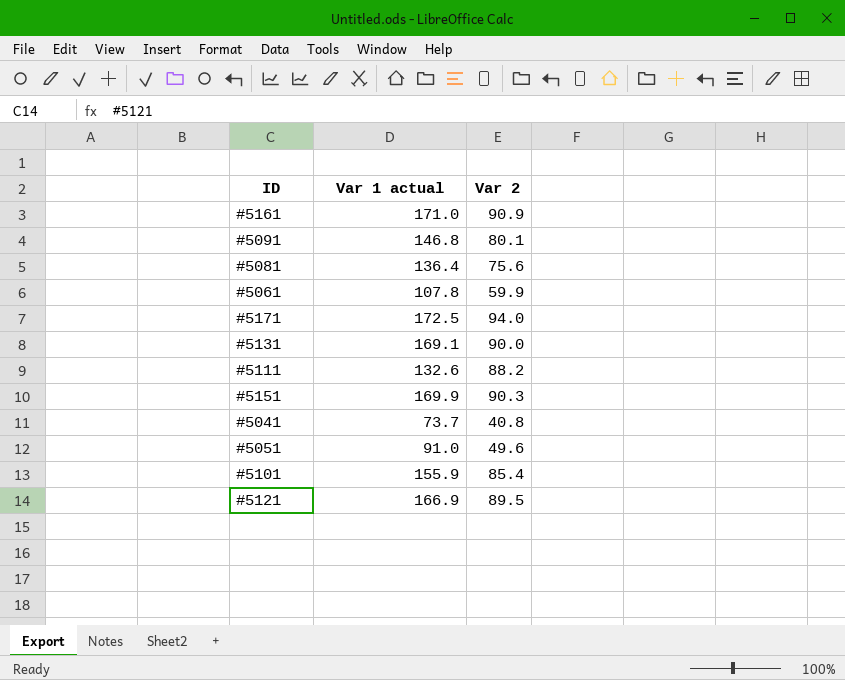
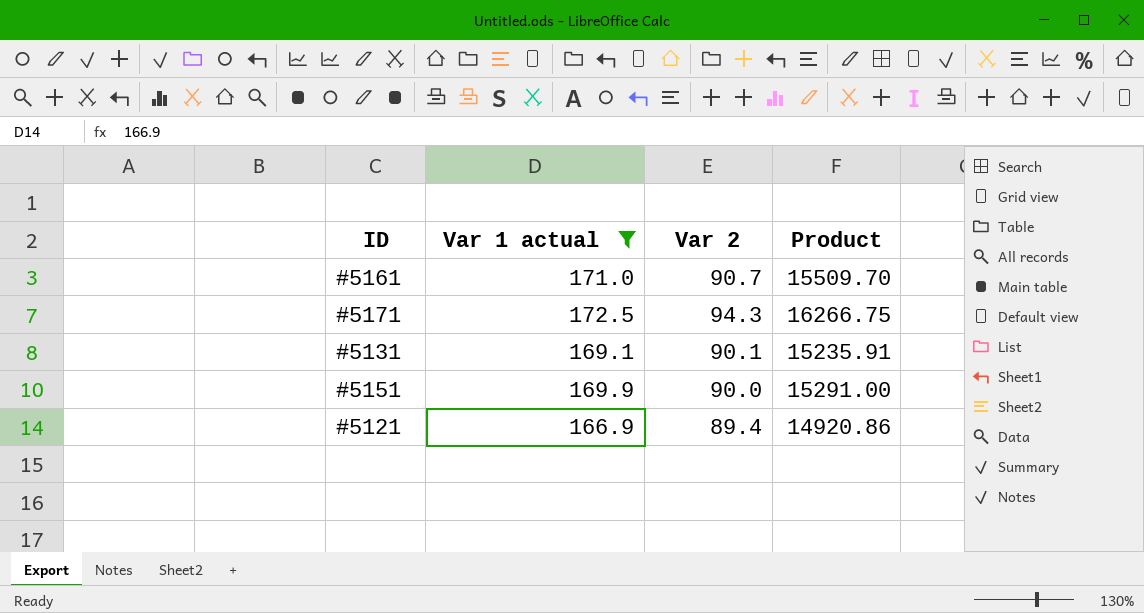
filter: none -> Var 1 actual >= 166.9
column Product | formula: none -> [Var 1 actual] * [Var 2]
#5161 | Var 2: 90.9 -> 90.7
#5171 | Var 2: 94.0 -> 94.3
#5131 | Var 2: 90.0 -> 90.1
#5151 | Var 2: 90.3 -> 90.0
#5121 | Var 2: 89.5 -> 89.4

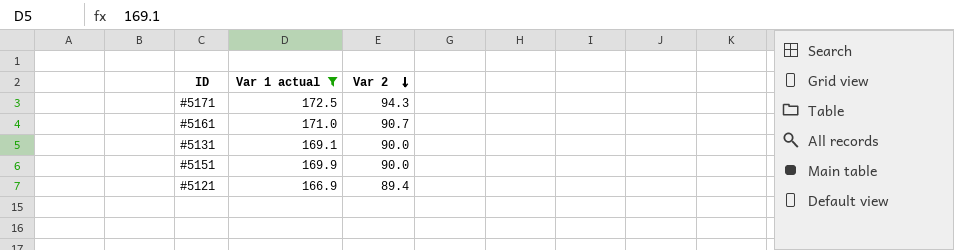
row order: none -> Var 2 descending
column Product | formula: [Var 1 actual] * [Var 2] -> none
#5131 | Var 2: 90.1 -> 90.0

